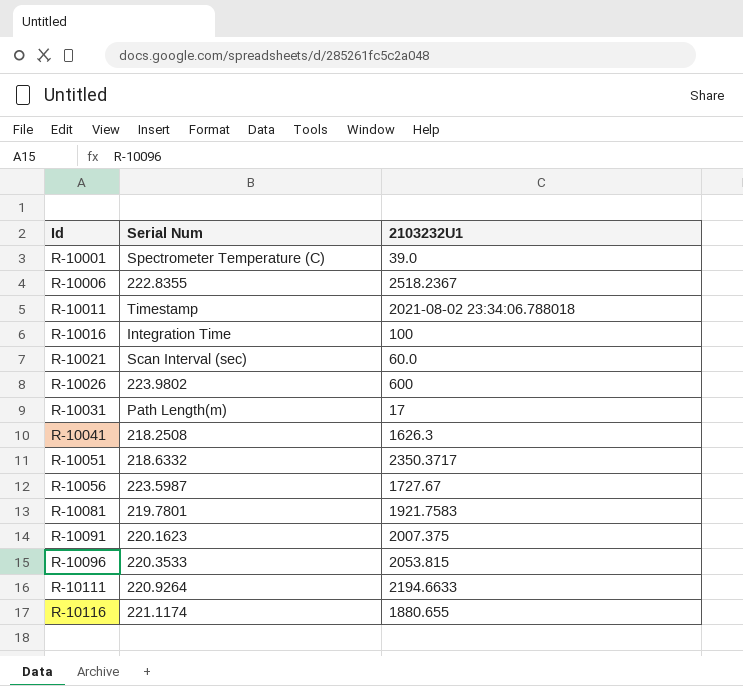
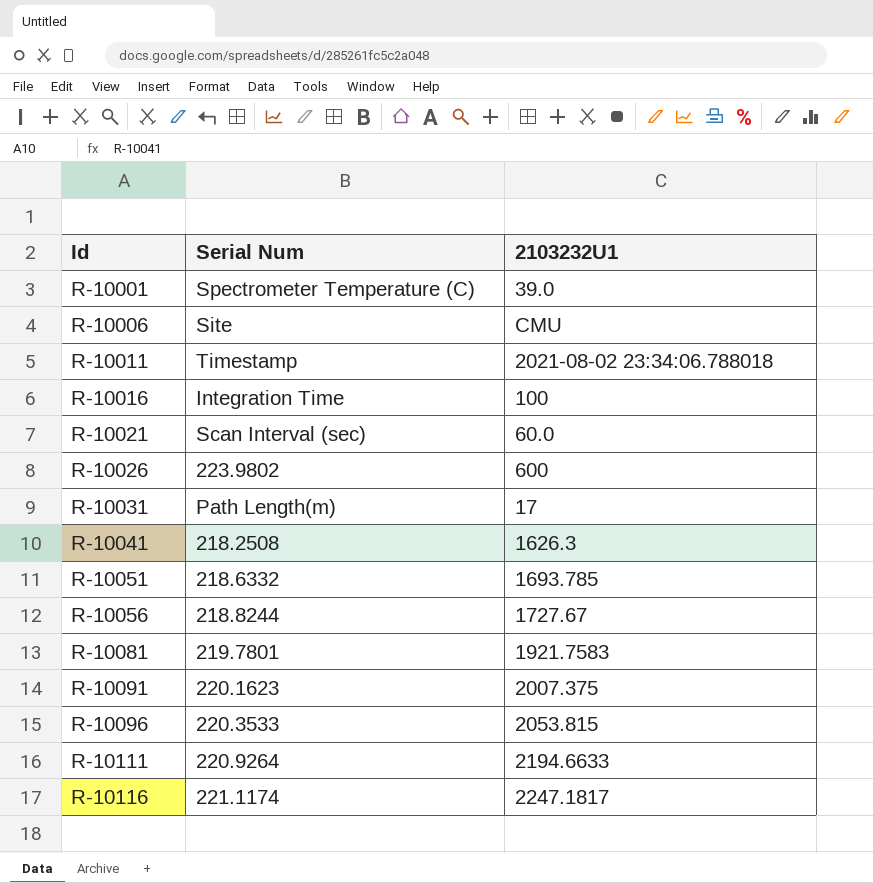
R-10006 | Serial Num: 222.8355 -> Site
R-10006 | 2103232U1: 2518.2367 -> CMU
R-10051 | 2103232U1: 2350.3717 -> 1693.785
R-10056 | Serial Num: 223.5987 -> 218.8244
R-10116 | 2103232U1: 1880.655 -> 2247.1817

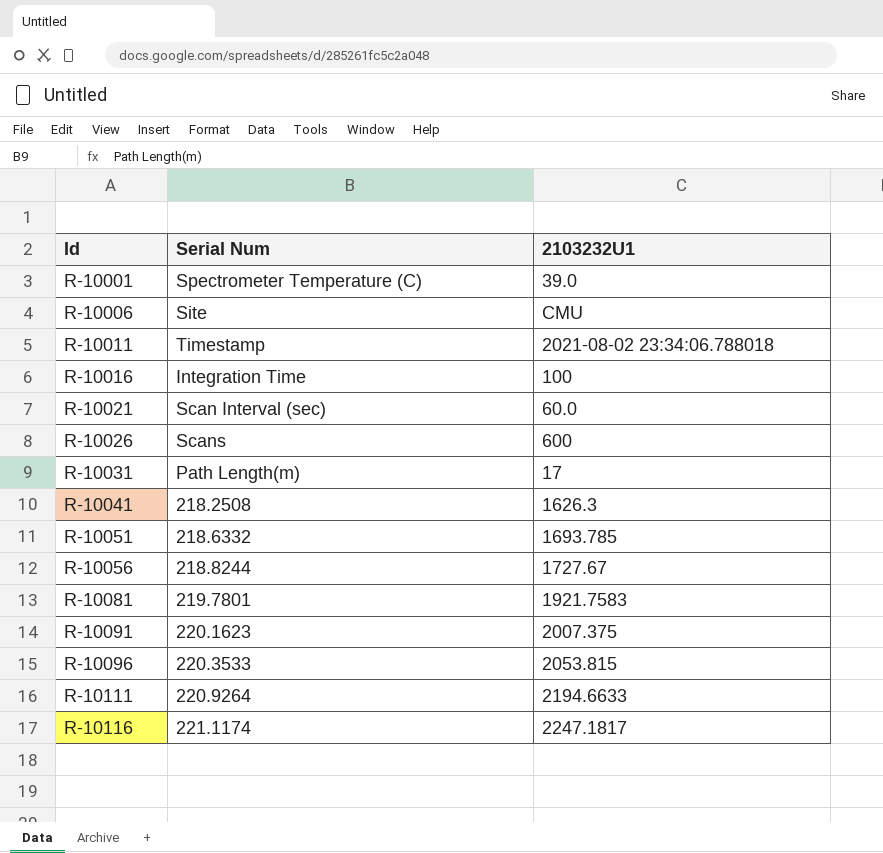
R-10026 | Serial Num: 223.9802 -> Scans

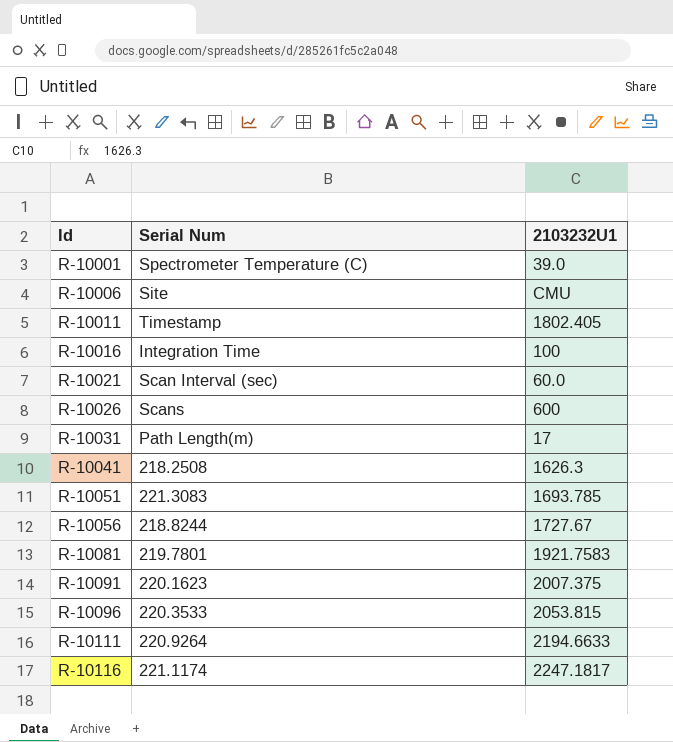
R-10011 | 2103232U1: 2021-08-02 23:34:06.788018 -> 1802.405
R-10051 | Serial Num: 218.6332 -> 221.3083

